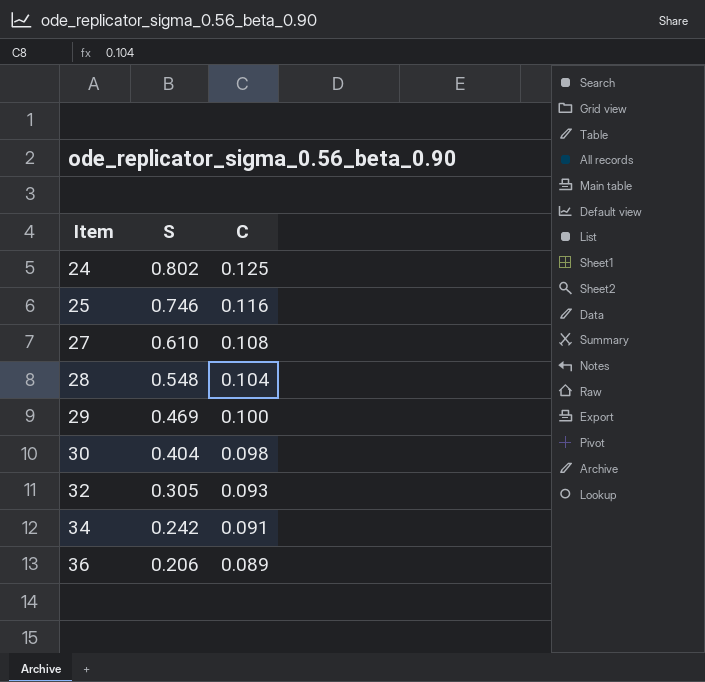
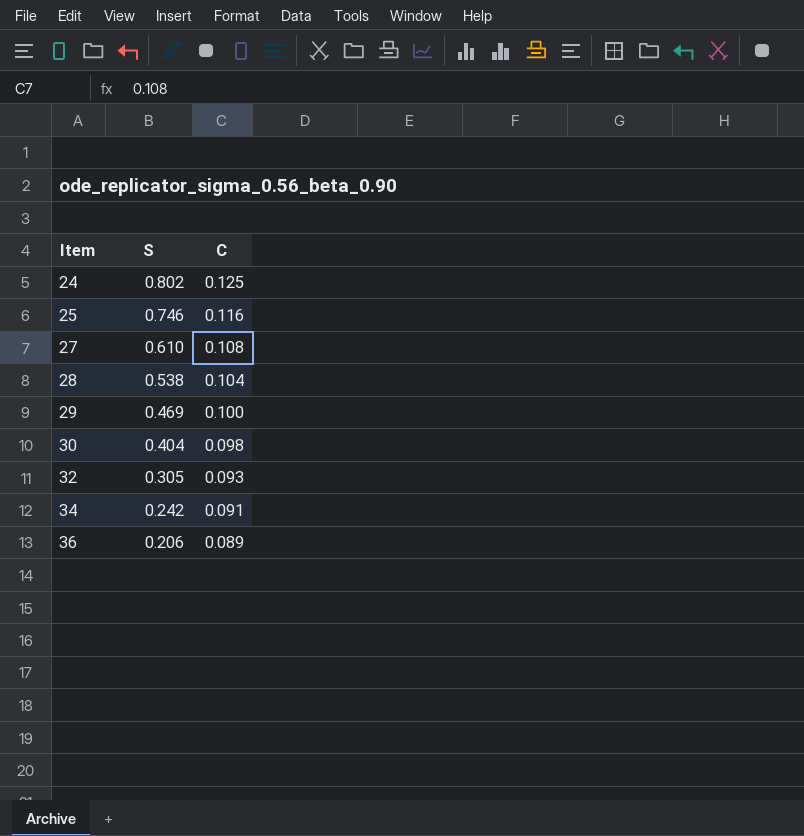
28 | S: 0.548 -> 0.538

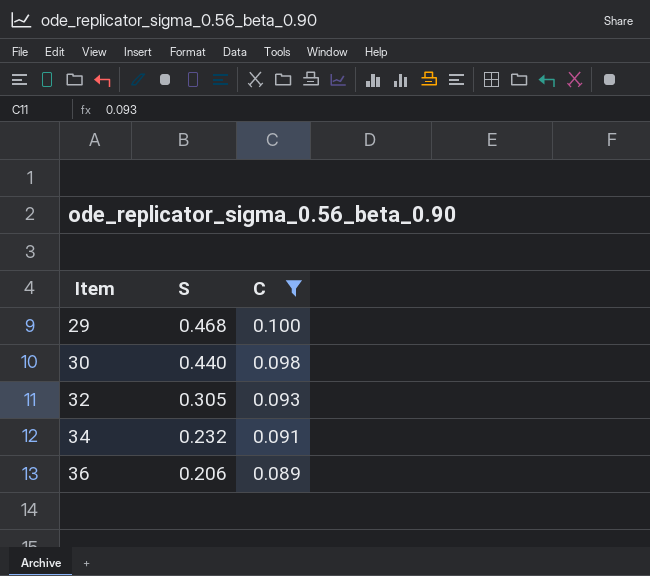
filter: none -> C <= 0.100
29 | S: 0.469 -> 0.468
30 | S: 0.404 -> 0.440
34 | S: 0.242 -> 0.232

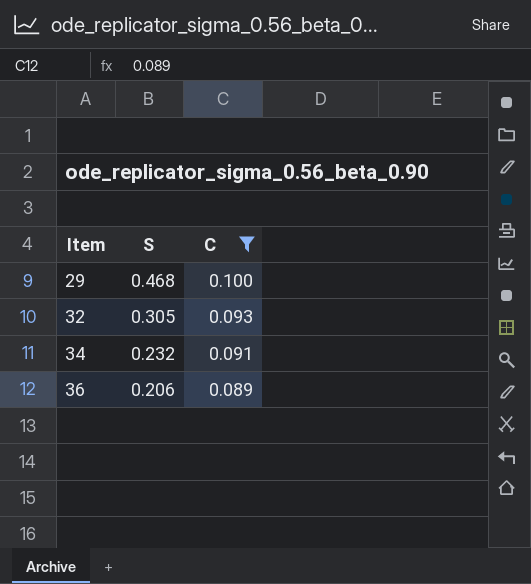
row 30: 0.440 | 0.098 -> none

